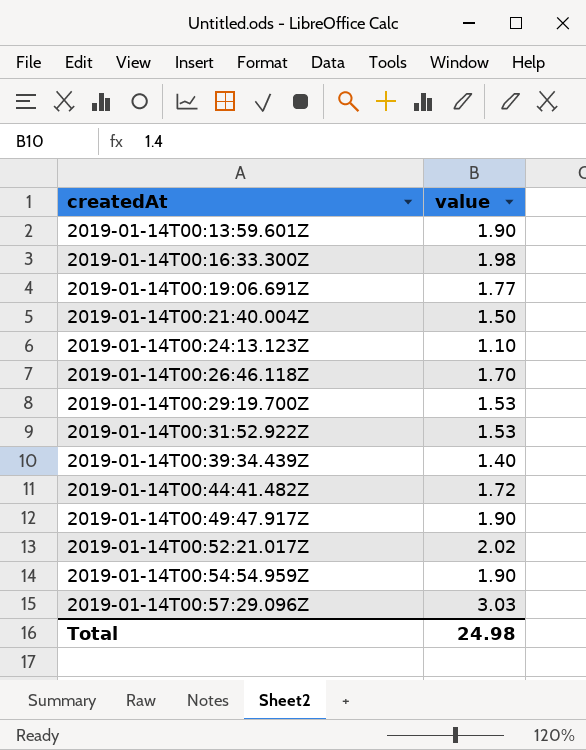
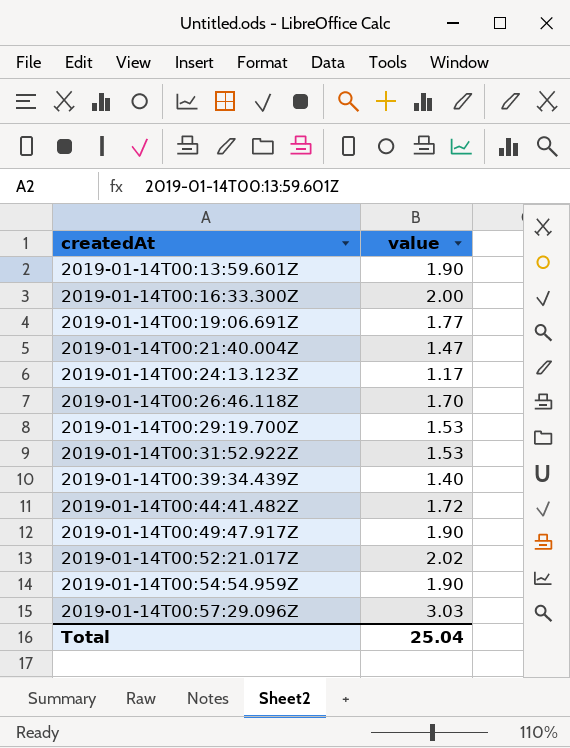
2019-01-14T00:16:33.300Z | value: 1.98 -> 2.00
2019-01-14T00:21:40.004Z | value: 1.50 -> 1.47
2019-01-14T00:24:13.123Z | value: 1.10 -> 1.17
Total | value: 24.98 -> 25.04

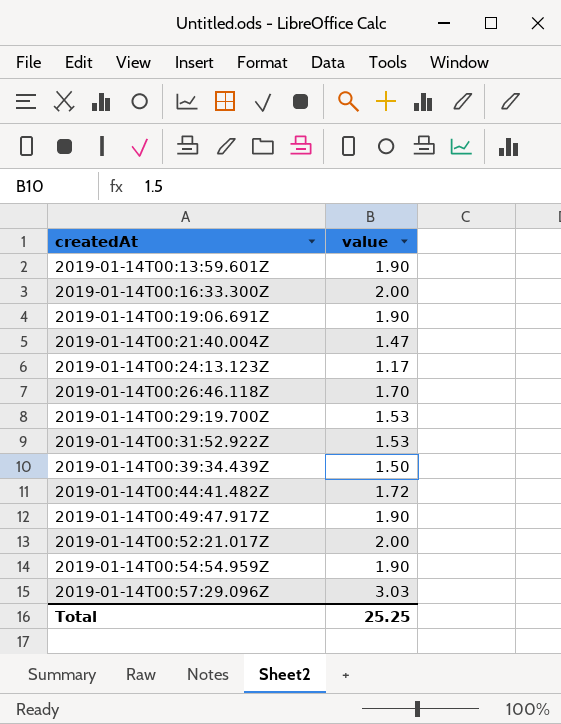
2019-01-14T00:19:06.691Z | value: 1.77 -> 1.90
2019-01-14T00:39:34.439Z | value: 1.40 -> 1.50
2019-01-14T00:52:21.017Z | value: 2.02 -> 2.00
Total | value: 25.04 -> 25.25

